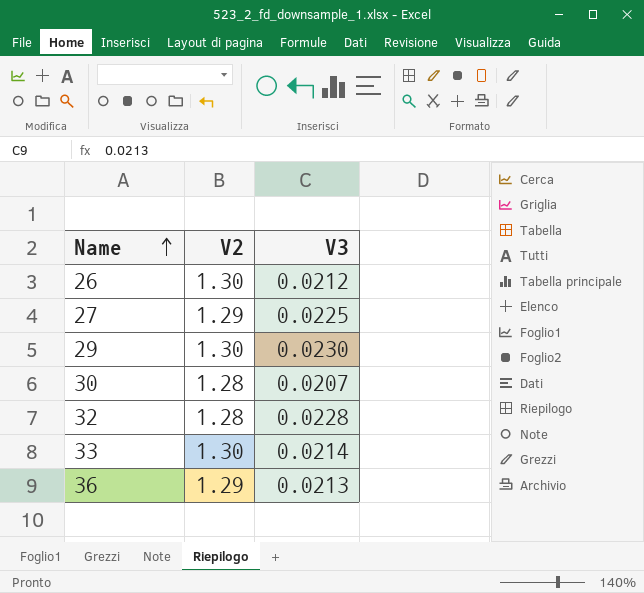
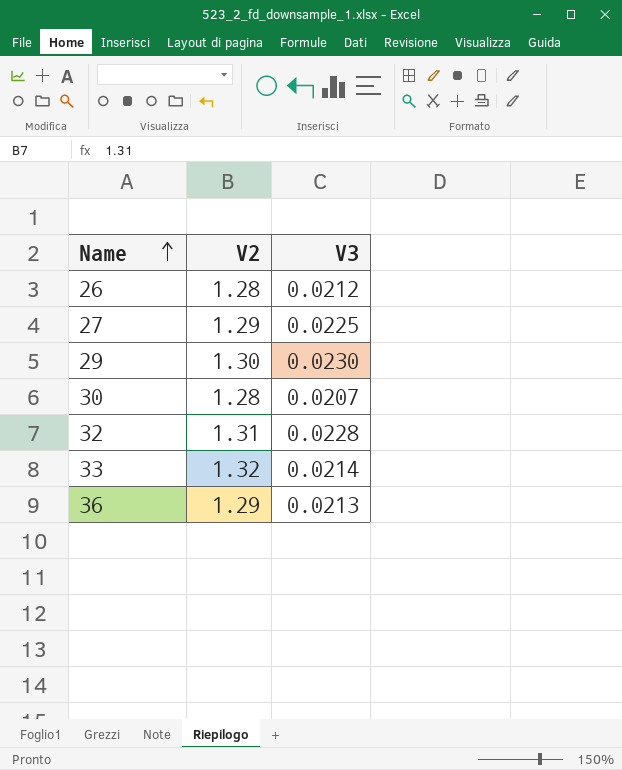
26 | V2: 1.30 -> 1.28
32 | V2: 1.28 -> 1.31
33 | V2: 1.30 -> 1.32

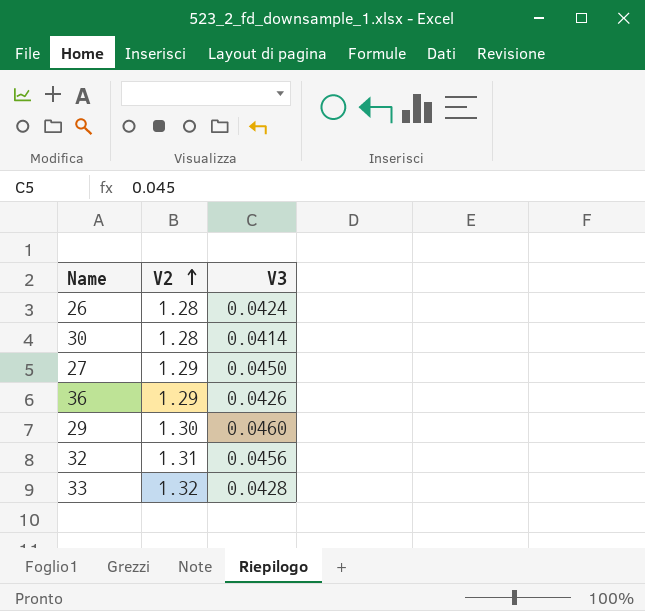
row order: Name ascending -> V2 ascending
26 | V3: 0.0212 -> 0.0424
30 | V3: 0.0207 -> 0.0414
27 | V3: 0.0225 -> 0.0450
36 | V3: 0.0213 -> 0.0426
29 | V3: 0.0230 -> 0.0460
32 | V3: 0.0228 -> 0.0456
33 | V3: 0.0214 -> 0.0428

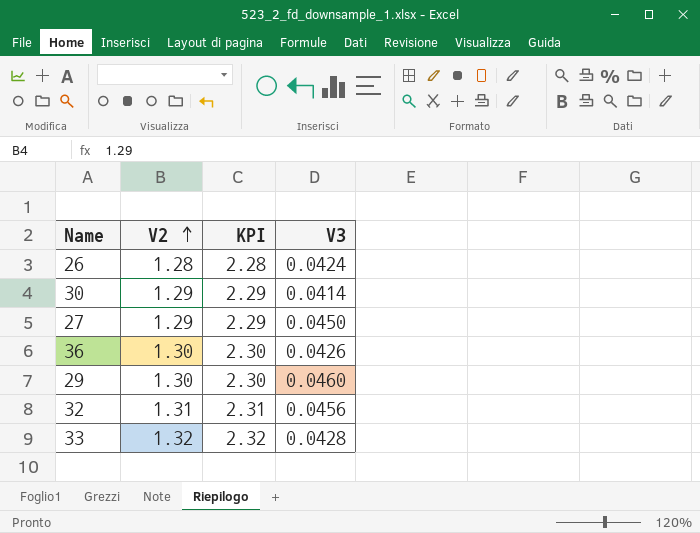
column KPI | formula: none -> [V2] + 1
30 | V2: 1.28 -> 1.29
36 | V2: 1.29 -> 1.30

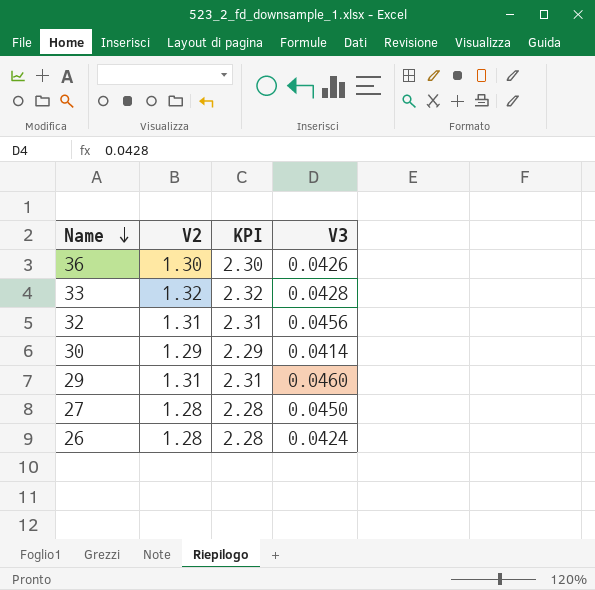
row order: V2 ascending -> Name descending
29 | V2: 1.30 -> 1.31
29 | KPI: 2.30 -> 2.31
27 | V2: 1.29 -> 1.28
27 | KPI: 2.29 -> 2.28

